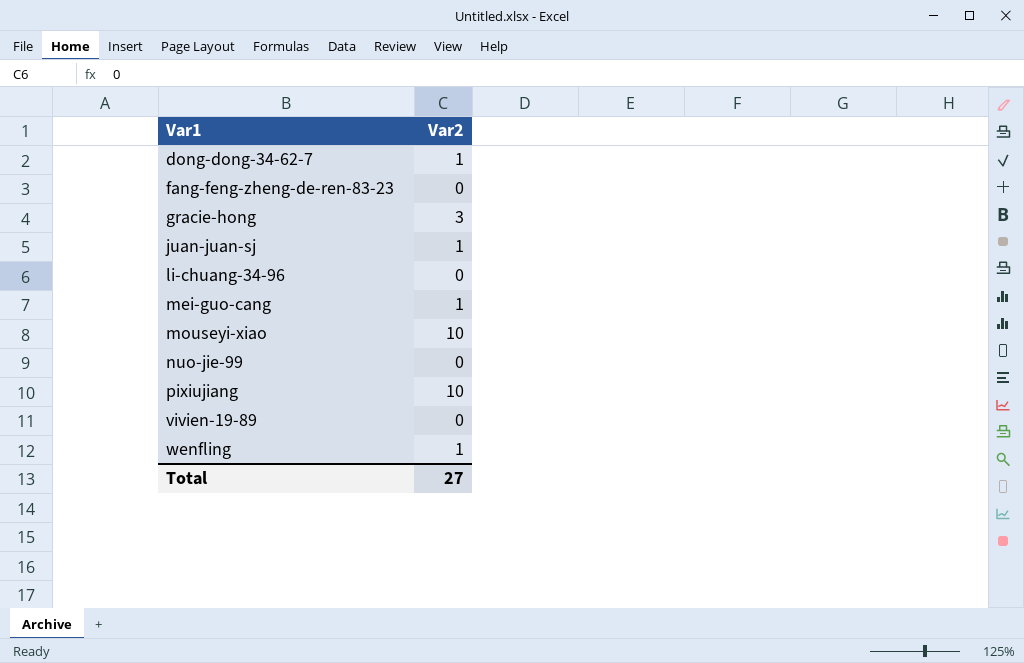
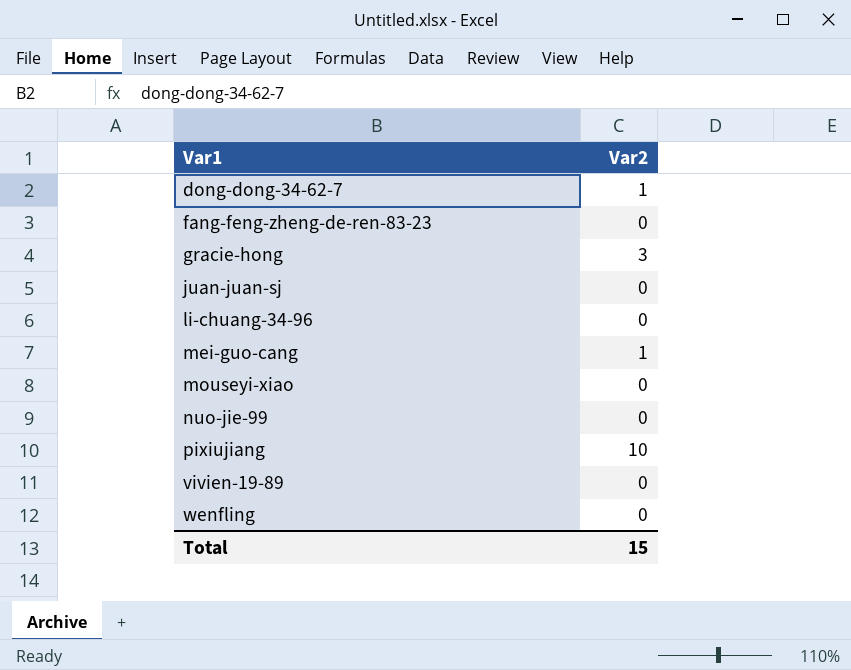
juan-juan-sj | Var2: 1 -> 0
mouseyi-xiao | Var2: 10 -> 0
wenfling | Var2: 1 -> 0
Total | Var2: 27 -> 15

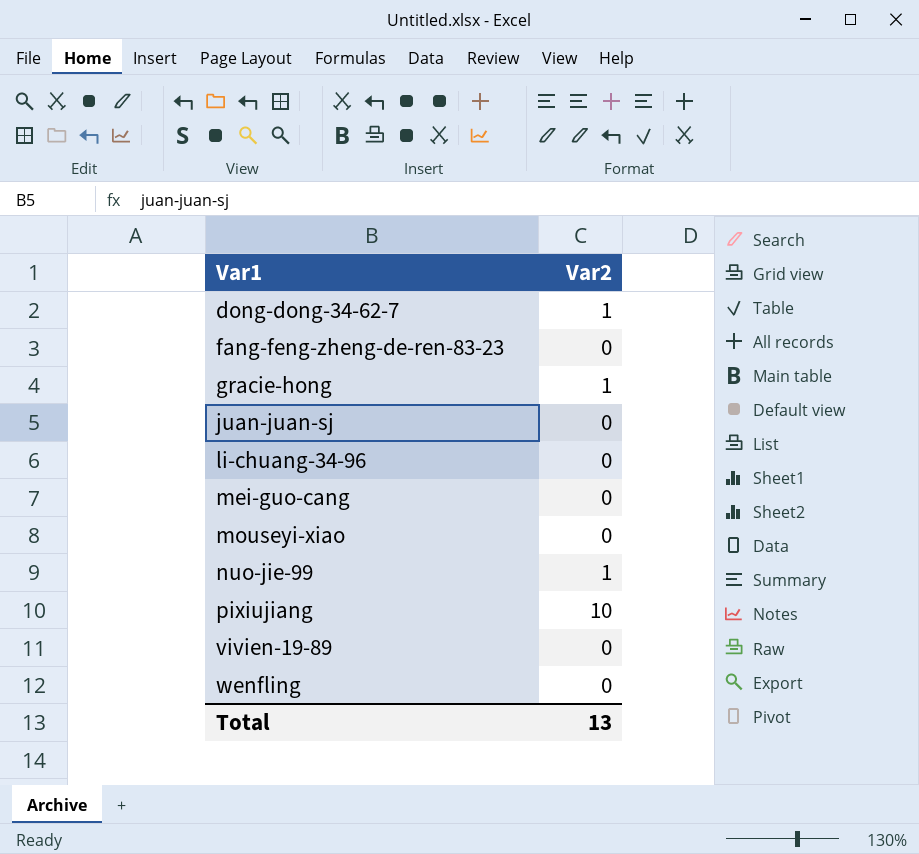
gracie-hong | Var2: 3 -> 1
mei-guo-cang | Var2: 1 -> 0
nuo-jie-99 | Var2: 0 -> 1
Total | Var2: 15 -> 13

